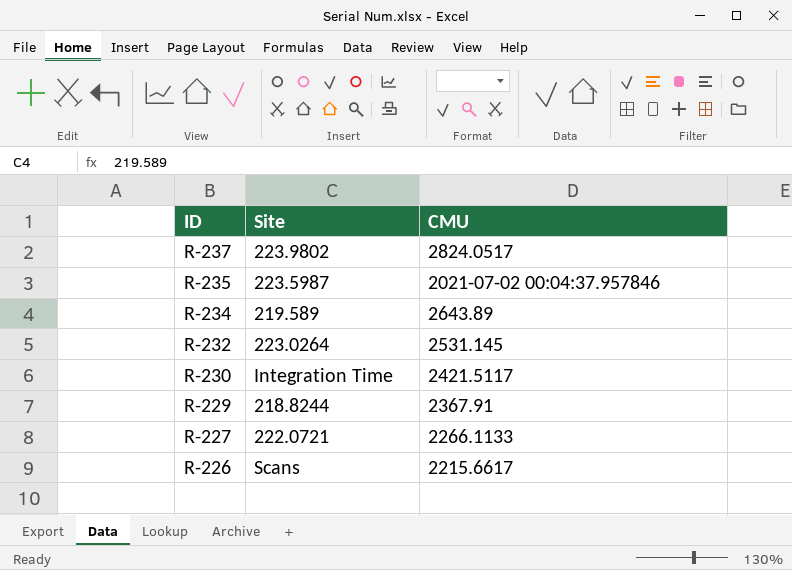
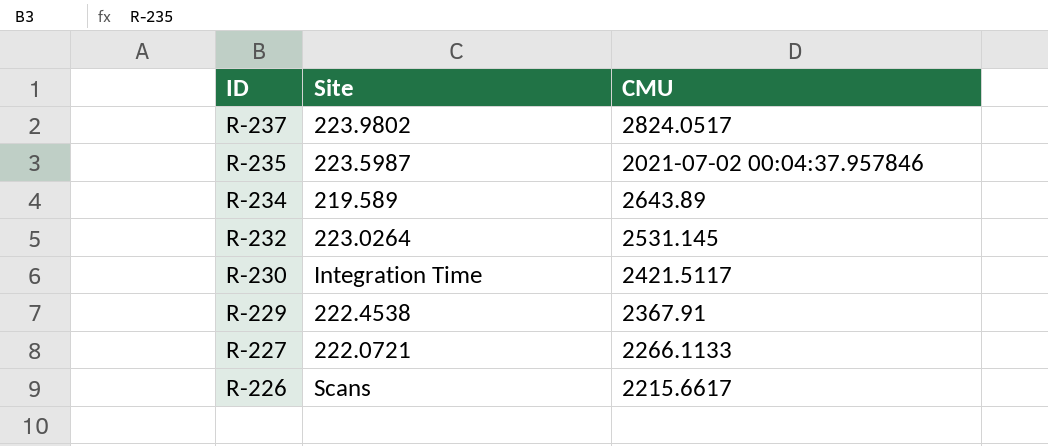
R-229 | Site: 218.8244 -> 222.4538

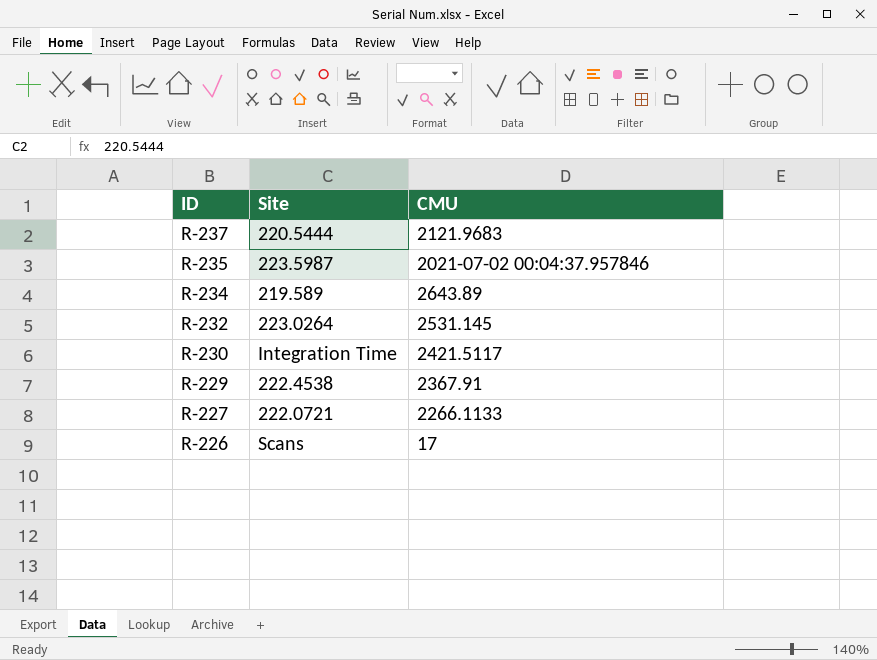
R-237 | Site: 223.9802 -> 220.5444
R-237 | CMU: 2824.0517 -> 2121.9683
R-226 | CMU: 2215.6617 -> 17

